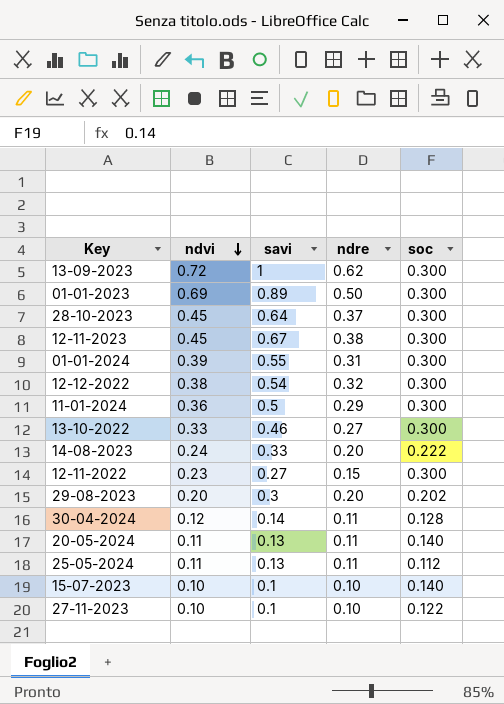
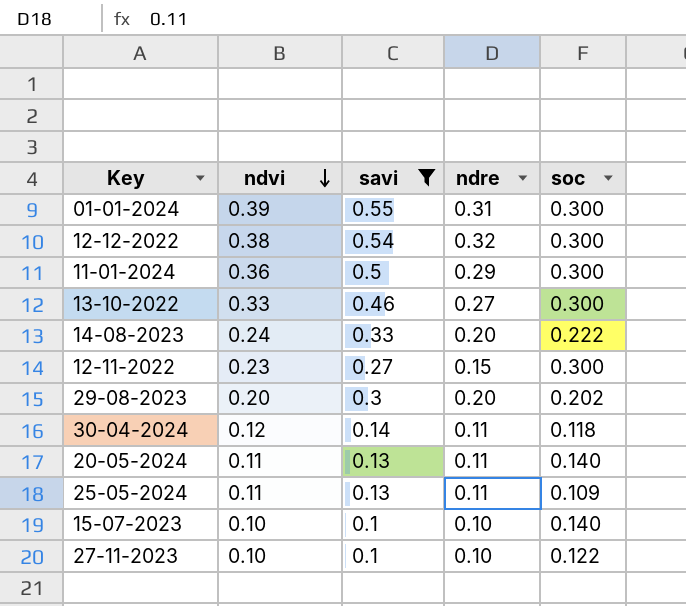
filter: none -> savi <= 0.55
30-04-2024 | soc: 0.128 -> 0.118
25-05-2024 | soc: 0.112 -> 0.109

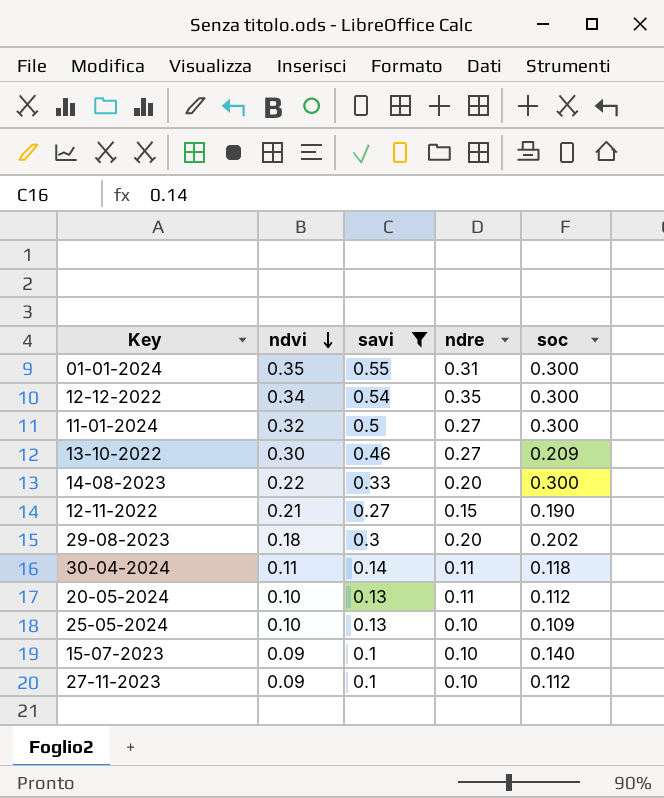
01-01-2024 | ndvi: 0.39 -> 0.35
12-12-2022 | ndvi: 0.38 -> 0.34
12-12-2022 | ndre: 0.32 -> 0.35
11-01-2024 | ndvi: 0.36 -> 0.32
11-01-2024 | ndre: 0.29 -> 0.27
13-10-2022 | ndvi: 0.33 -> 0.30
13-10-2022 | soc: 0.300 -> 0.209
14-08-2023 | ndvi: 0.24 -> 0.22
14-08-2023 | soc: 0.222 -> 0.300
12-11-2022 | ndvi: 0.23 -> 0.21
12-11-2022 | soc: 0.300 -> 0.190
29-08-2023 | ndvi: 0.20 -> 0.18
30-04-2024 | ndvi: 0.12 -> 0.11
20-05-2024 | ndvi: 0.11 -> 0.10
20-05-2024 | soc: 0.140 -> 0.112
25-05-2024 | ndvi: 0.11 -> 0.10
25-05-2024 | ndre: 0.11 -> 0.10
15-07-2023 | ndvi: 0.10 -> 0.09
27-11-2023 | ndvi: 0.10 -> 0.09
27-11-2023 | soc: 0.122 -> 0.112

